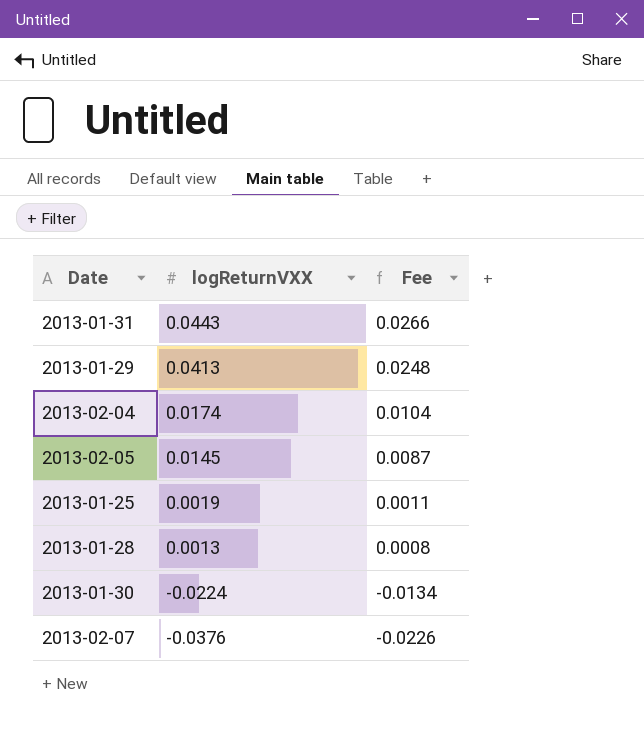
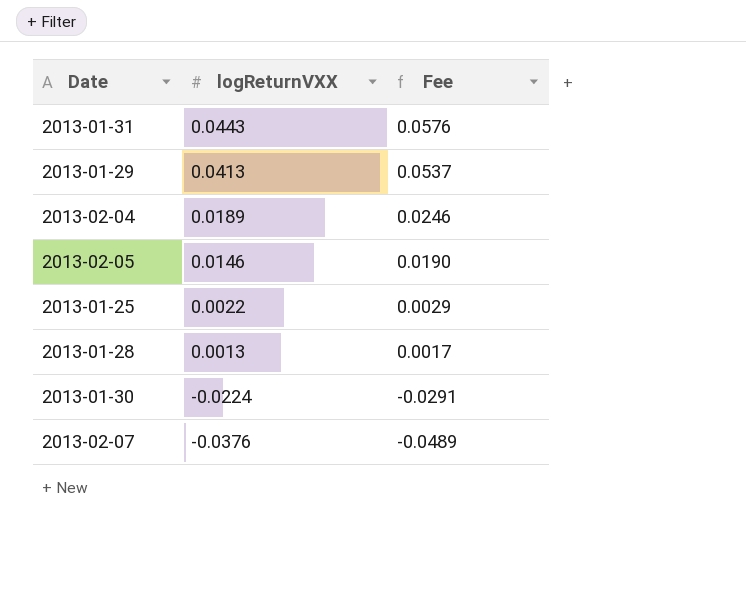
column Fee | formula: [logReturnVXX] * 0.6 -> [logReturnVXX] * 1.3
2013-02-04 | logReturnVXX: 0.0174 -> 0.0189
2013-02-05 | logReturnVXX: 0.0145 -> 0.0146
2013-01-25 | logReturnVXX: 0.0019 -> 0.0022

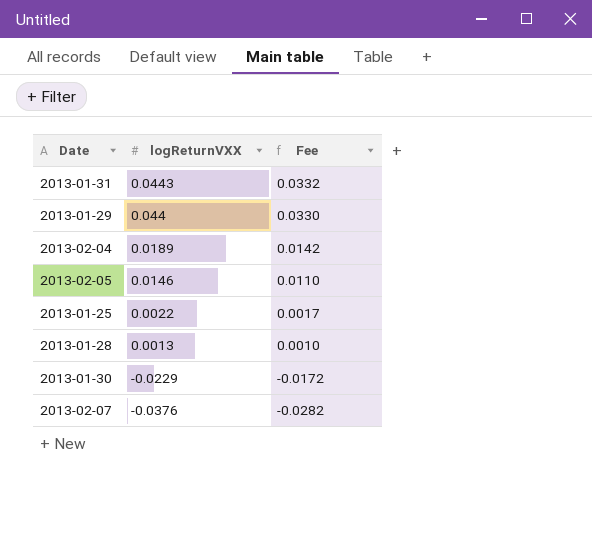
column Fee | formula: [logReturnVXX] * 1.3 -> [logReturnVXX] * 0.75
2013-01-29 | logReturnVXX: 0.0413 -> 0.044
2013-01-30 | logReturnVXX: -0.0224 -> -0.0229

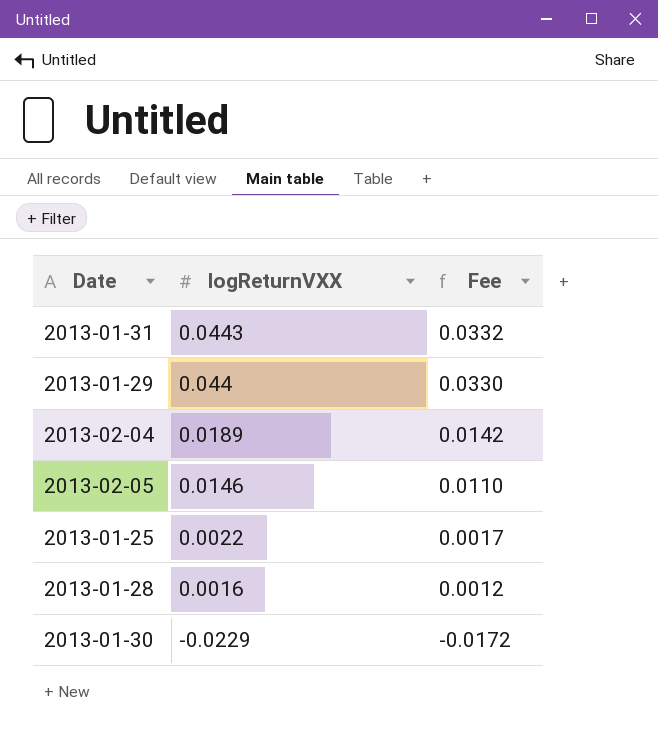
row 2013-02-07: -0.0376 | -0.0282 -> none
2013-01-28 | logReturnVXX: 0.0013 -> 0.0016
2013-01-28 | Fee: 0.0010 -> 0.0012

